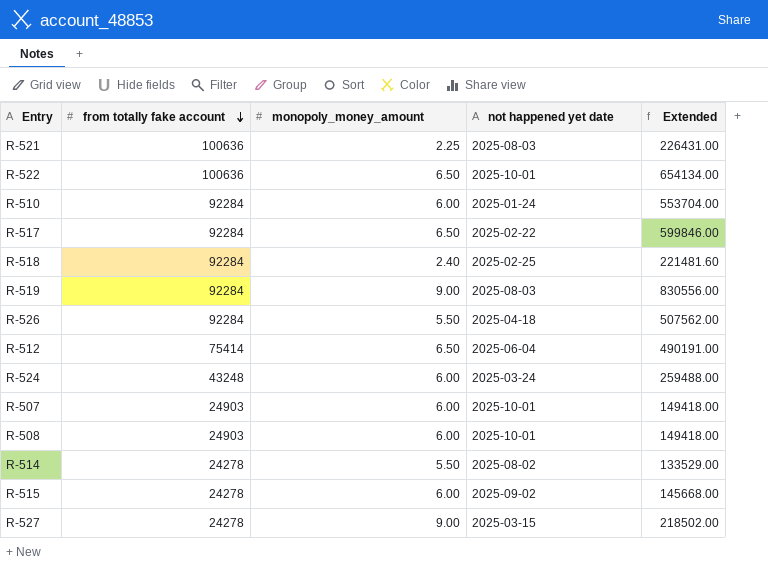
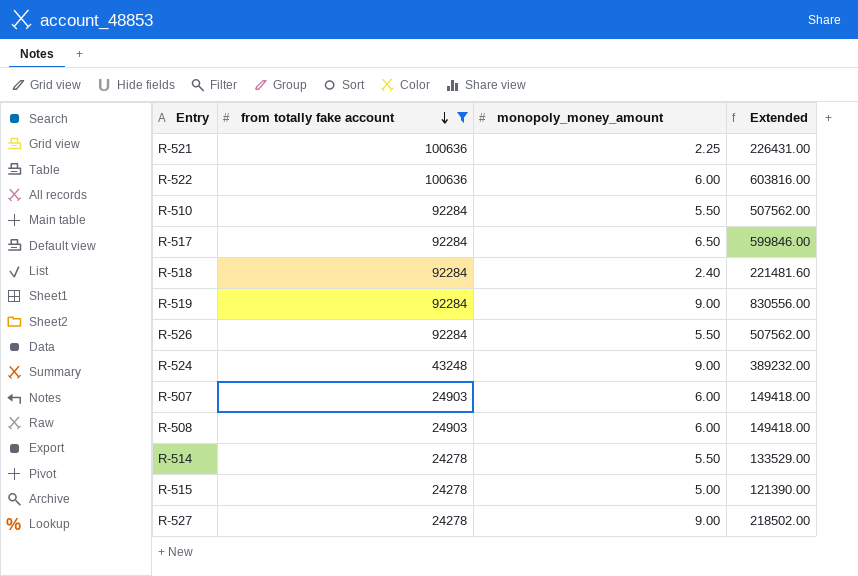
filter: none -> from totally fake account != 75414
column not happened yet date | position: 4 -> none
R-522 | monopoly_money_amount: 6.50 -> 6.00
R-522 | Extended: 654134.00 -> 603816.00
R-510 | monopoly_money_amount: 6.00 -> 5.50
R-510 | Extended: 553704.00 -> 507562.00
R-524 | monopoly_money_amount: 6.00 -> 9.00
R-524 | Extended: 259488.00 -> 389232.00
R-515 | monopoly_money_amount: 6.00 -> 5.00
R-515 | Extended: 145668.00 -> 121390.00

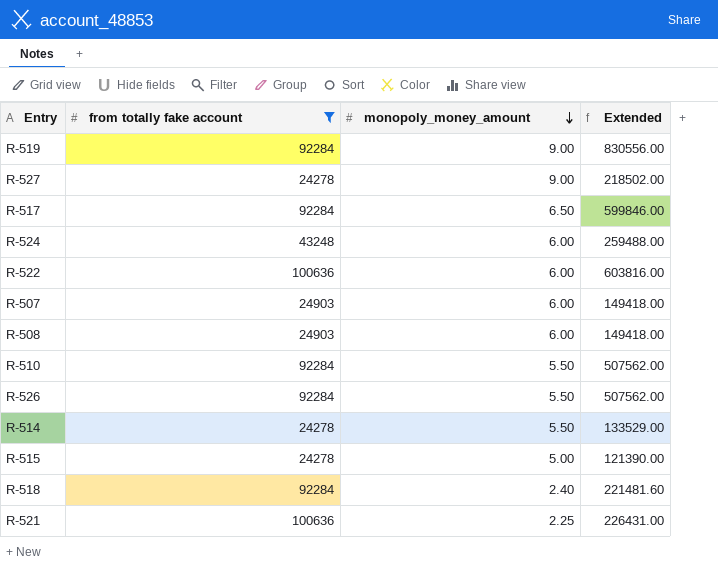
row order: from totally fake account descending -> monopoly_money_amount descending
R-524 | monopoly_money_amount: 9.00 -> 6.00
R-524 | Extended: 389232.00 -> 259488.00

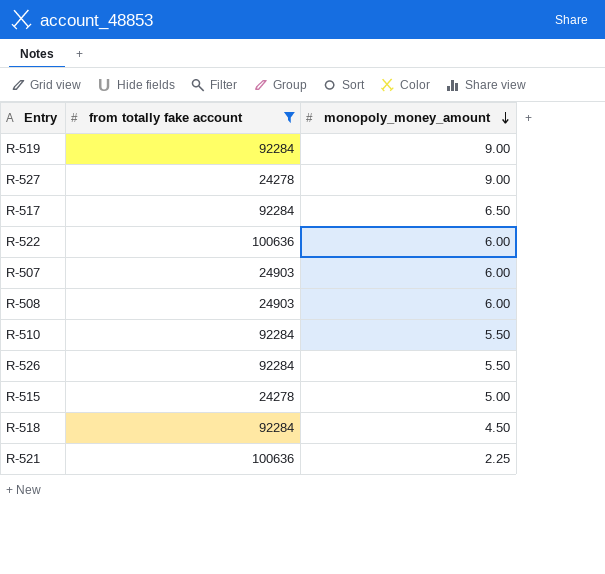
column Extended | formula: [from totally fake account] * [monopoly_money_amount] -> none
row R-524: 43248 | 6.00 | 259488.00 -> none
row R-514: 24278 | 5.50 | 133529.00 -> none
R-518 | monopoly_money_amount: 2.40 -> 4.50

